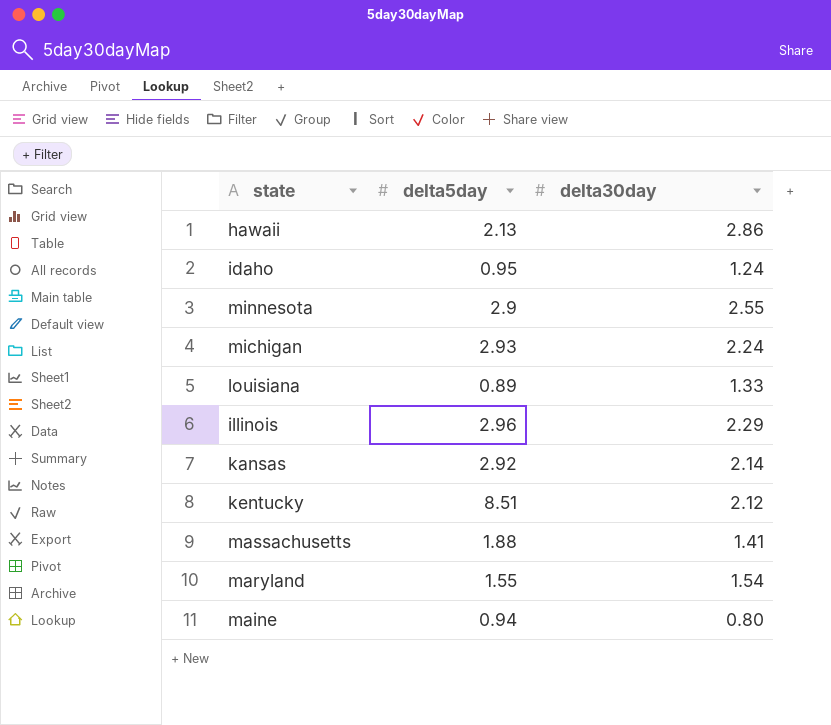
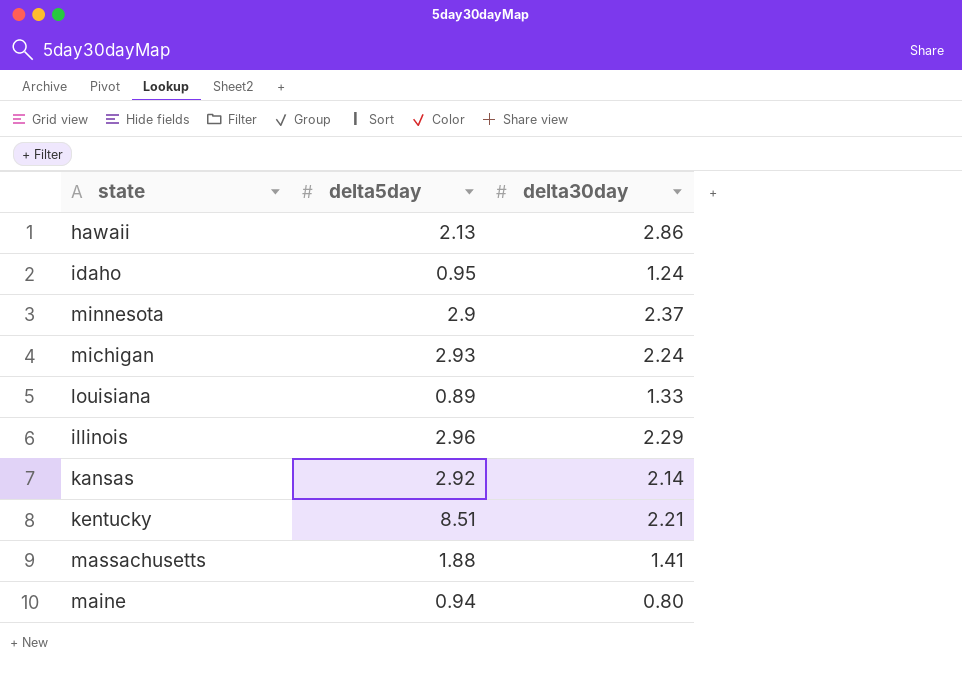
row maryland: 1.55 | 1.54 -> none
minnesota | delta30day: 2.55 -> 2.37
kentucky | delta30day: 2.12 -> 2.21

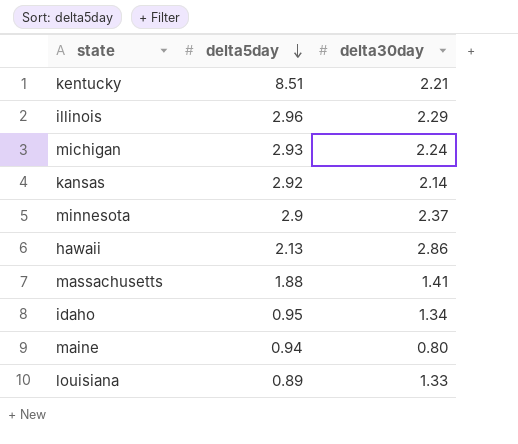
row order: none -> delta5day descending
idaho | delta30day: 1.24 -> 1.34

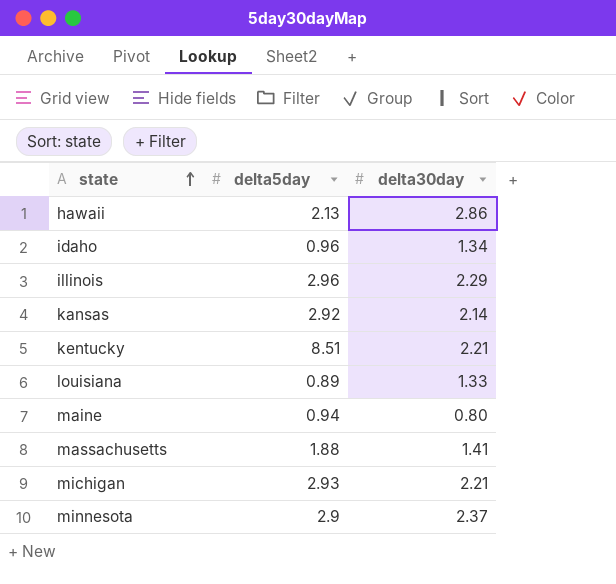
row order: delta5day descending -> state ascending
idaho | delta5day: 0.95 -> 0.96
michigan | delta30day: 2.24 -> 2.21

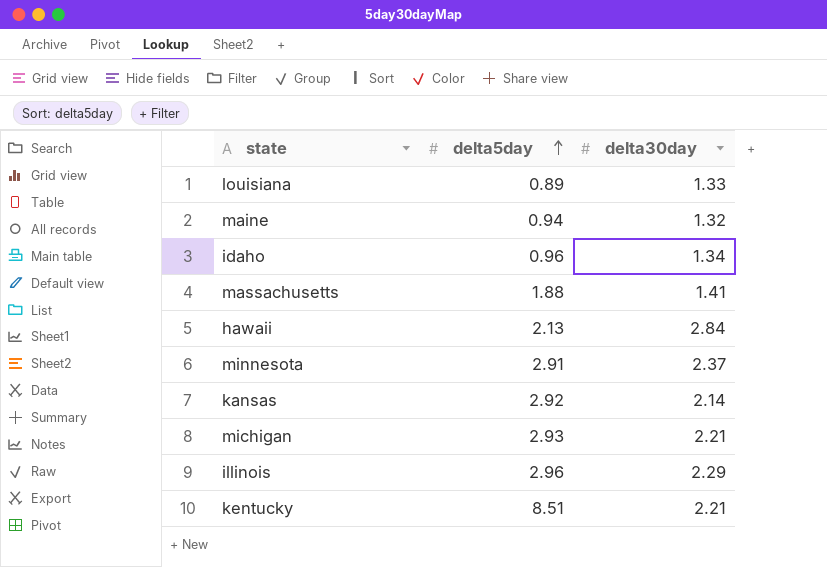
row order: state ascending -> delta5day ascending
maine | delta30day: 0.80 -> 1.32
hawaii | delta30day: 2.86 -> 2.84
minnesota | delta5day: 2.9 -> 2.91

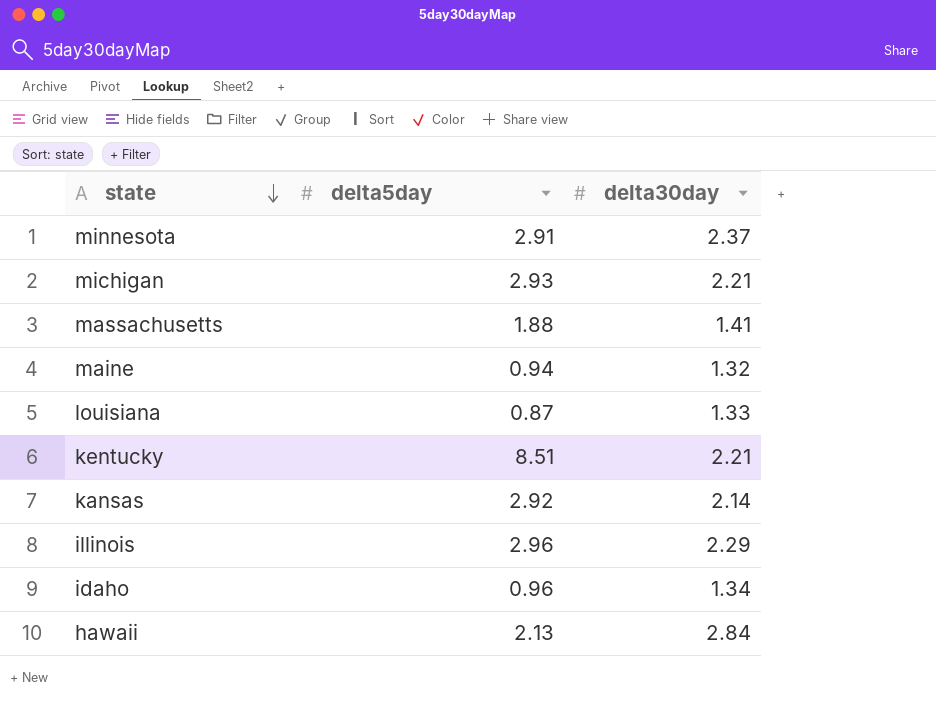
row order: delta5day ascending -> state descending
louisiana | delta5day: 0.89 -> 0.87

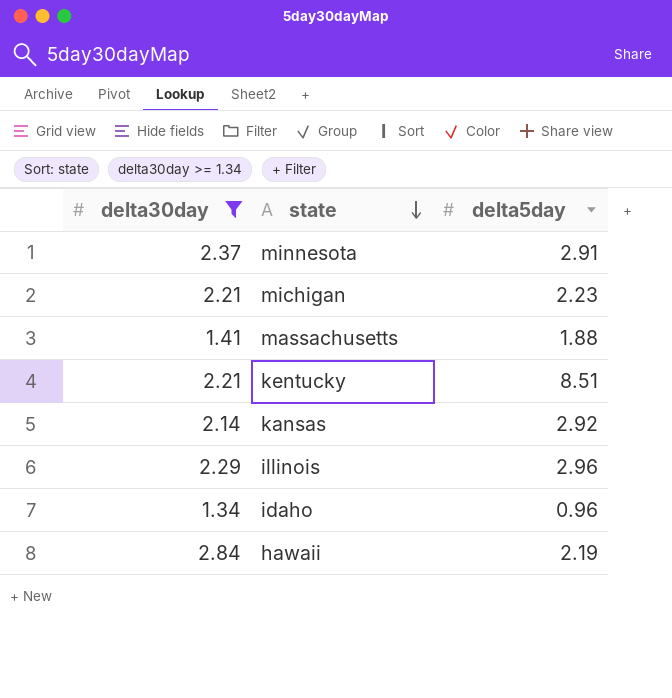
filter: none -> delta30day >= 1.34
column delta30day | position: 3 -> 1
michigan | delta5day: 2.93 -> 2.23
hawaii | delta5day: 2.13 -> 2.19

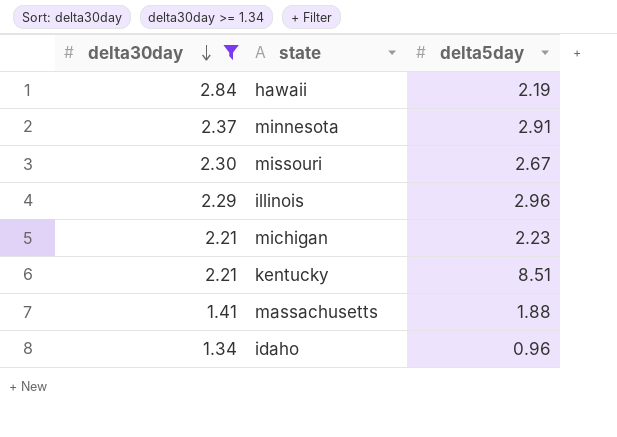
row order: state descending -> delta30day descending
row kansas: 2.14 | 2.92 -> none
row missouri: none -> 2.30 | 2.67

